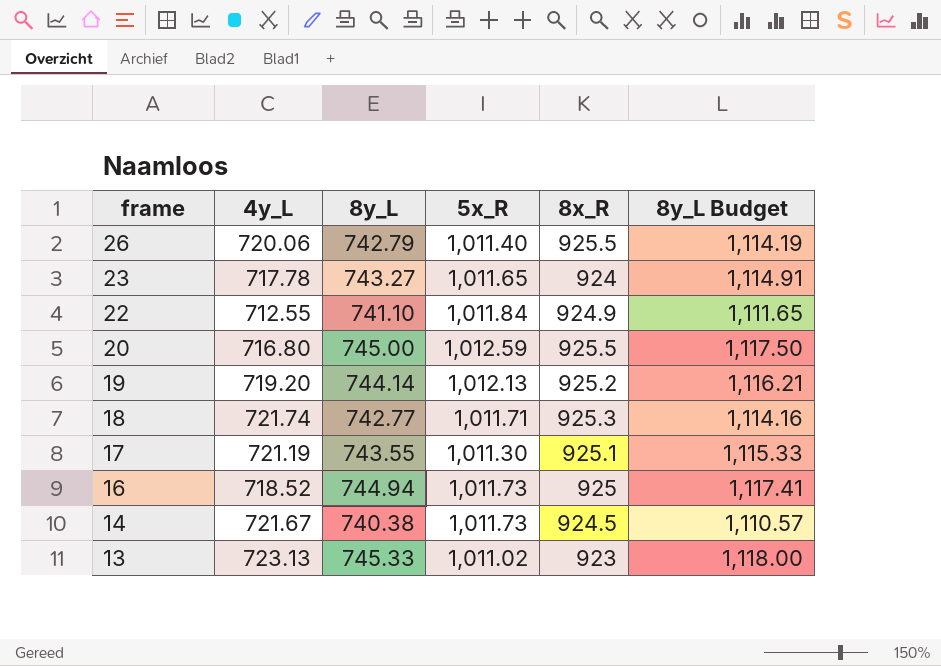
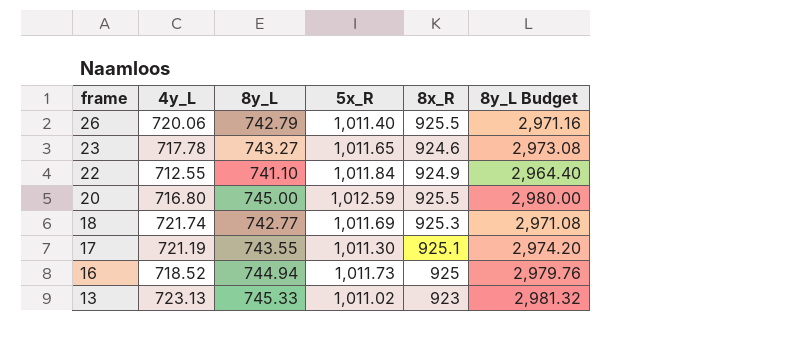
column 8y_L Budget | formula: [8y_L] * 1.5 -> [8y_L] * 4
row 19: 719.20 | 744.14 | 1,012.13 | 925.2 | 1,116.21 -> none
row 14: 721.67 | 740.38 | 1,011.73 | 924.5 | 1,110.57 -> none
23 | 8x_R: 924 -> 924.6
18 | 5x_R: 1,011.71 -> 1,011.69

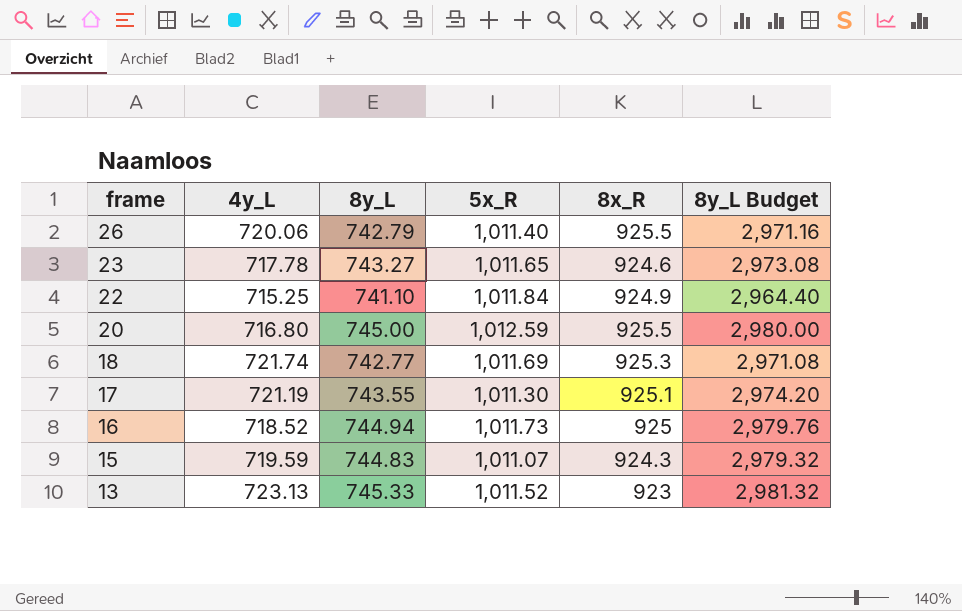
22 | 4y_L: 712.55 -> 715.25
row 15: none -> 719.59 | 744.83 | 1,011.07 | 924.3 | 2,979.32
13 | 5x_R: 1,011.02 -> 1,011.52

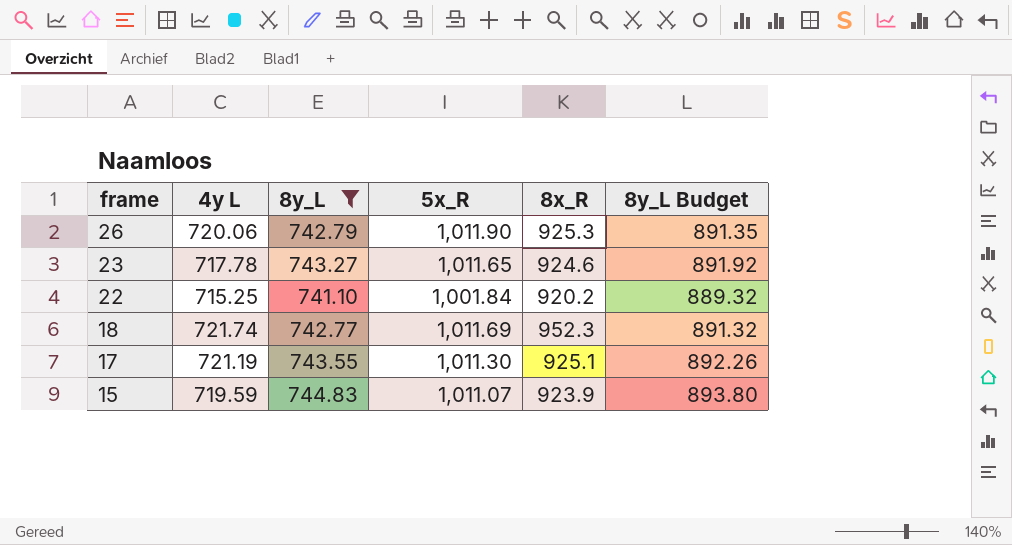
filter: none -> 8y_L <= 744.83
column name: 4y_L -> 4y L
column 8y_L Budget | formula: [8y_L] * 4 -> [8y_L] * 1.2
26 | 5x_R: 1,011.40 -> 1,011.90
26 | 8x_R: 925.5 -> 925.3
22 | 5x_R: 1,011.84 -> 1,001.84
22 | 8x_R: 924.9 -> 920.2
18 | 8x_R: 925.3 -> 952.3
15 | 8x_R: 924.3 -> 923.9

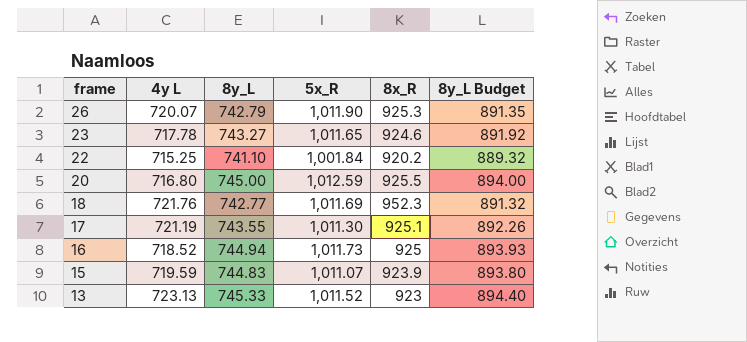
filter: 8y_L <= 744.83 -> none
26 | 4y L: 720.06 -> 720.07
18 | 4y L: 721.74 -> 721.76

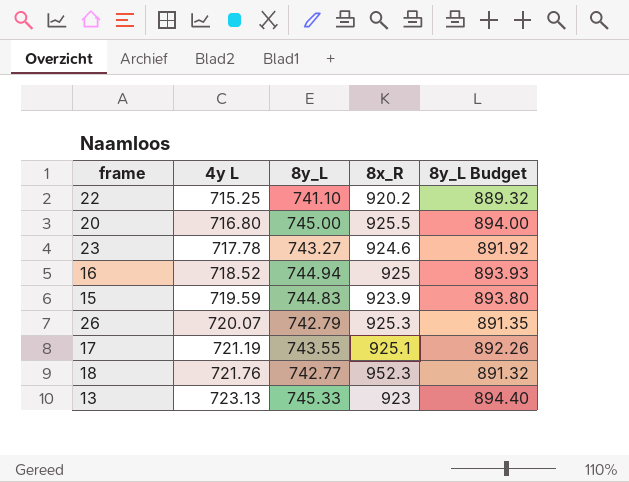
row order: frame descending -> 4y L ascending
column 5x_R | position: 4 -> none

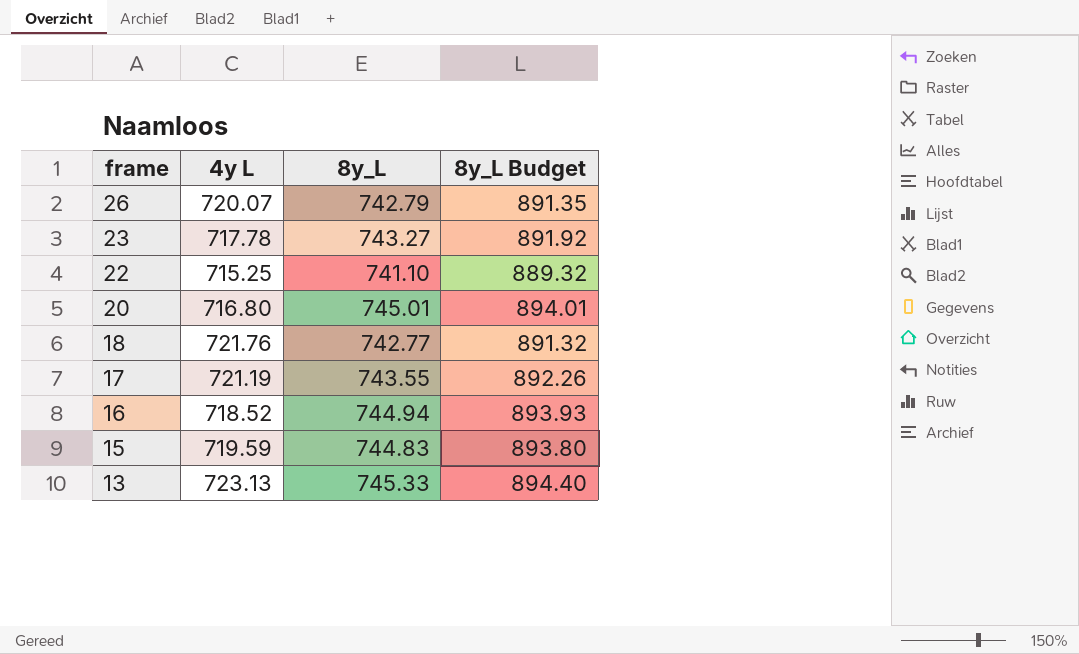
row order: 4y L ascending -> frame descending
column 8x_R | position: 4 -> none
20 | 8y_L: 745.00 -> 745.01
20 | 8y_L Budget: 894.00 -> 894.01

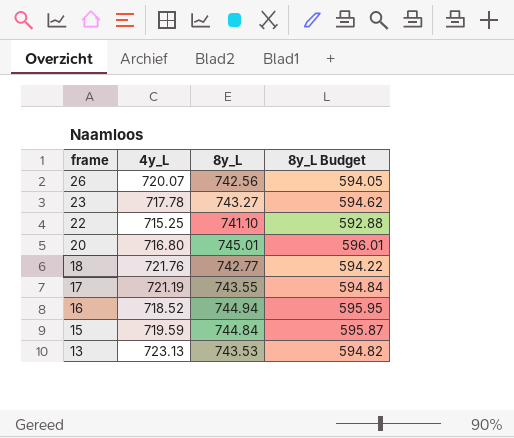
column name: 4y L -> 4y_L
column 8y_L Budget | formula: [8y_L] * 1.2 -> [8y_L] * 0.8
26 | 8y_L: 742.79 -> 742.56
15 | 8y_L: 744.83 -> 744.84
13 | 8y_L: 745.33 -> 743.53

